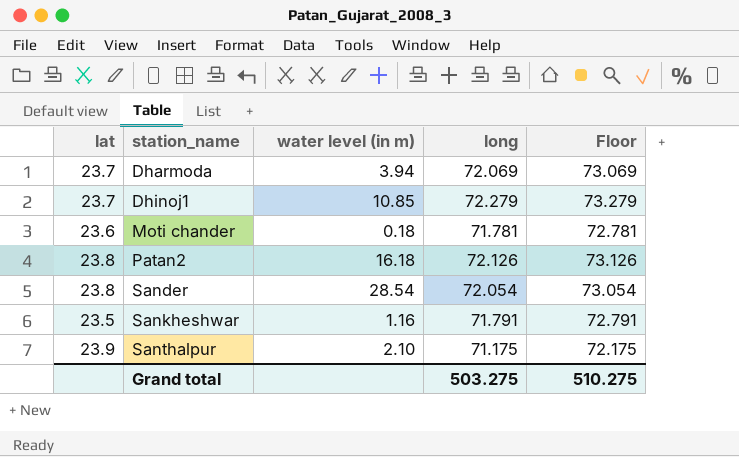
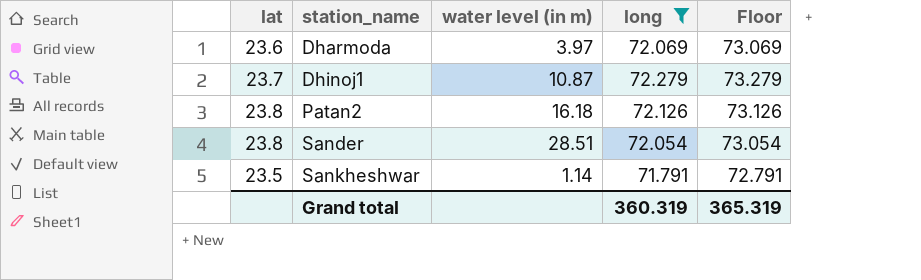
filter: none -> long >= 71.791
Dharmoda | lat: 23.7 -> 23.6
Dharmoda | water level (in m): 3.94 -> 3.97
Dhinoj1 | water level (in m): 10.85 -> 10.87
Sander | water level (in m): 28.54 -> 28.51
Sankheshwar | water level (in m): 1.16 -> 1.14
Grand total | long: 503.275 -> 360.319
Grand total | Floor: 510.275 -> 365.319

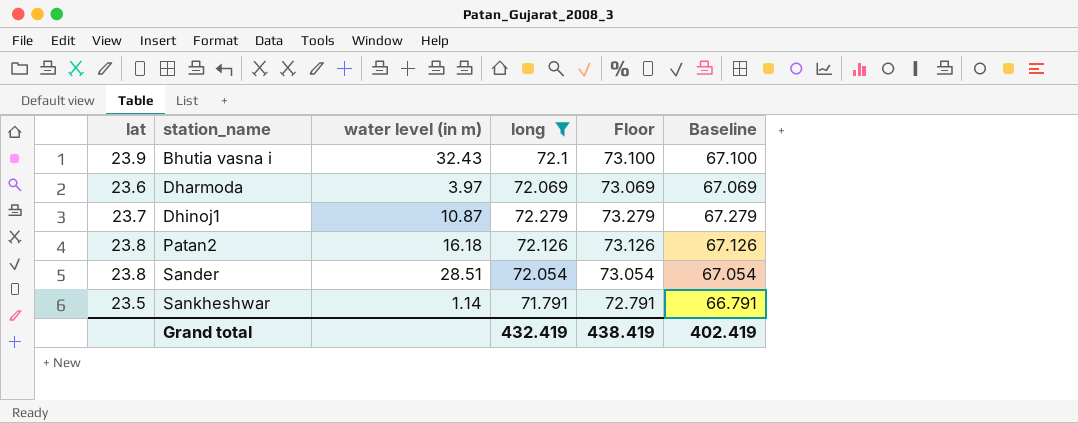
column Baseline | formula: none -> [long] - 5
row Bhutia vasna i: none -> 23.9 | 32.43 | 72.1 | 73.100 | 67.100
Grand total | long: 360.319 -> 432.419
Grand total | Floor: 365.319 -> 438.419

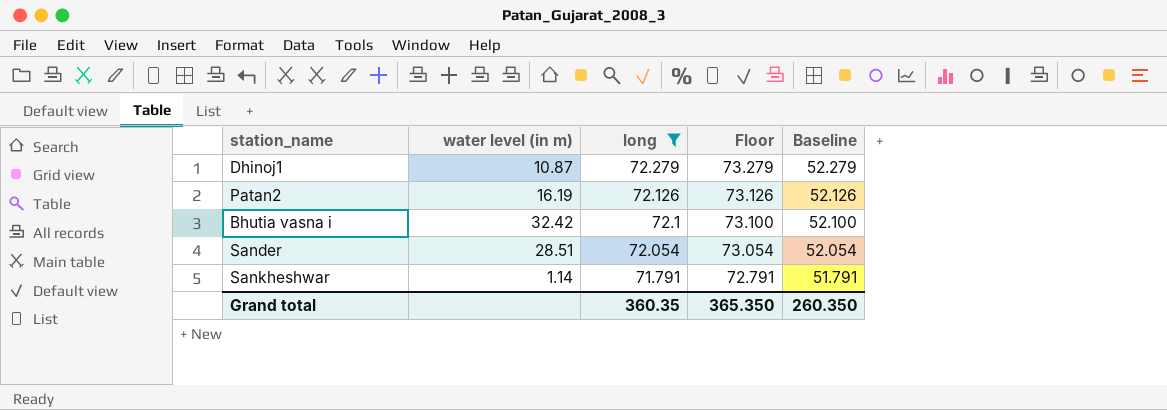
row order: station_name ascending -> long descending
column lat | position: 1 -> none
column Baseline | formula: [long] - 5 -> [long] - 20
row Dharmoda: 23.6 | 3.97 | 72.069 | 73.069 | 67.069 -> none
Patan2 | water level (in m): 16.18 -> 16.19
Bhutia vasna i | water level (in m): 32.43 -> 32.42
Grand total | long: 432.419 -> 360.35
Grand total | Floor: 438.419 -> 365.350
Grand total | Baseline: 402.419 -> 260.350

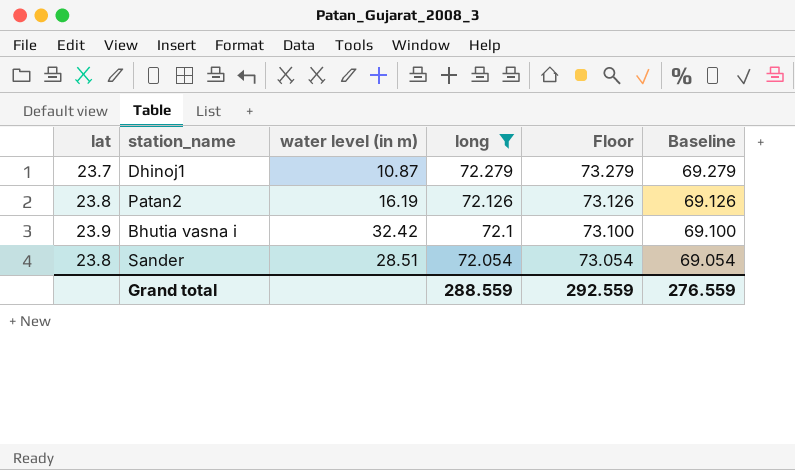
column lat | position: none -> 1
column Baseline | formula: [long] - 20 -> [long] - 3
row Sankheshwar: 1.14 | 71.791 | 72.791 | 51.791 -> none
Grand total | long: 360.35 -> 288.559
Grand total | Floor: 365.350 -> 292.559
Grand total | Baseline: 260.350 -> 276.559

